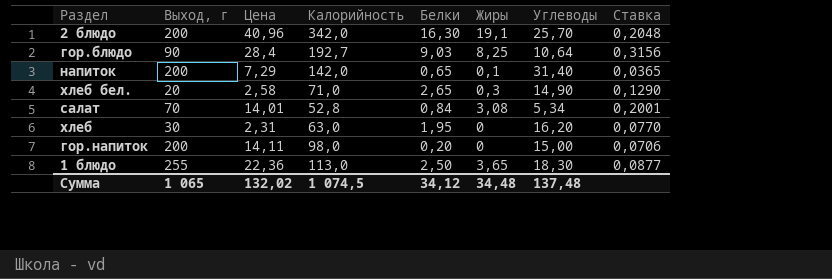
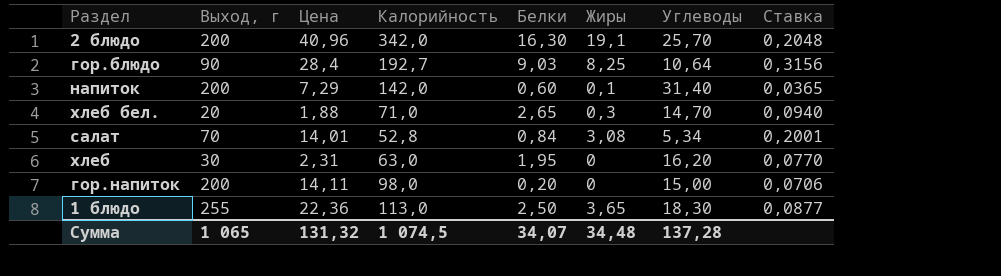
напиток | Белки: 0,65 -> 0,60
хлеб бел. | Цена: 2,58 -> 1,88
хлеб бел. | Углеводы: 14,90 -> 14,70
хлеб бел. | Ставка: 0,1290 -> 0,0940
Сумма | Цена: 132,02 -> 131,32
Сумма | Белки: 34,12 -> 34,07
Сумма | Углеводы: 137,48 -> 137,28

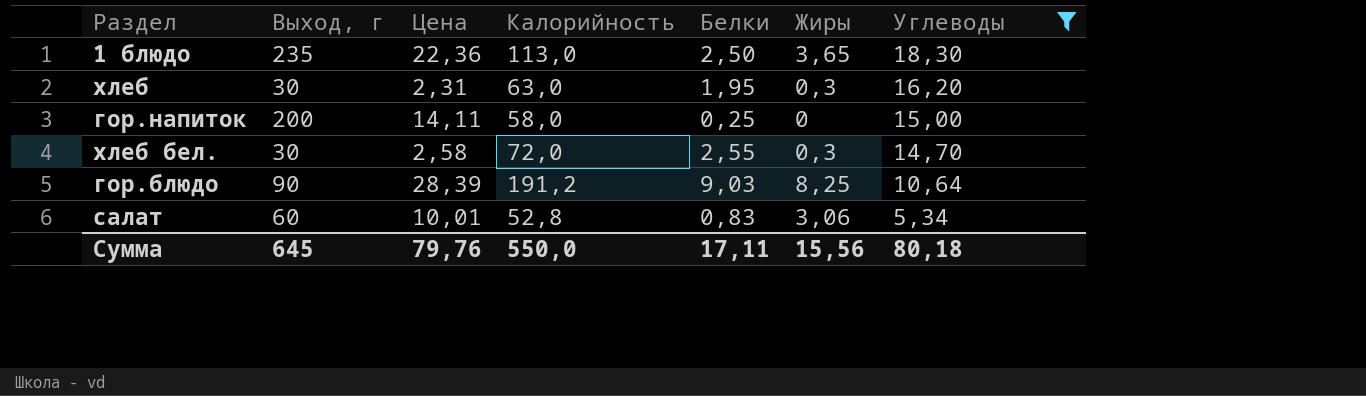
filter: none -> Углеводы <= 18,30
row order: none -> Углеводы descending
column Ставка | formula: [Цена] / [Выход, г] -> none
1 блюдо | Выход, г: 255 -> 235
хлеб | Жиры: 0 -> 0,3
гор.напиток | Калорийность: 98,0 -> 58,0
гор.напиток | Белки: 0,20 -> 0,25
хлеб бел. | Выход, г: 20 -> 30
хлеб бел. | Цена: 1,88 -> 2,58
хлеб бел. | Калорийность: 71,0 -> 72,0
хлеб бел. | Белки: 2,65 -> 2,55
гор.блюдо | Цена: 28,4 -> 28,39
гор.блюдо | Калорийность: 192,7 -> 191,2
салат | Выход, г: 70 -> 60
салат | Цена: 14,01 -> 10,01
салат | Белки: 0,84 -> 0,83
салат | Жиры: 3,08 -> 3,06
Сумма | Выход, г: 1 065 -> 645
Сумма | Цена: 131,32 -> 79,76
Сумма | Калорийность: 1 074,5 -> 550,0
Сумма | Белки: 34,07 -> 17,11
Сумма | Жиры: 34,48 -> 15,56
Сумма | Углеводы: 137,28 -> 80,18

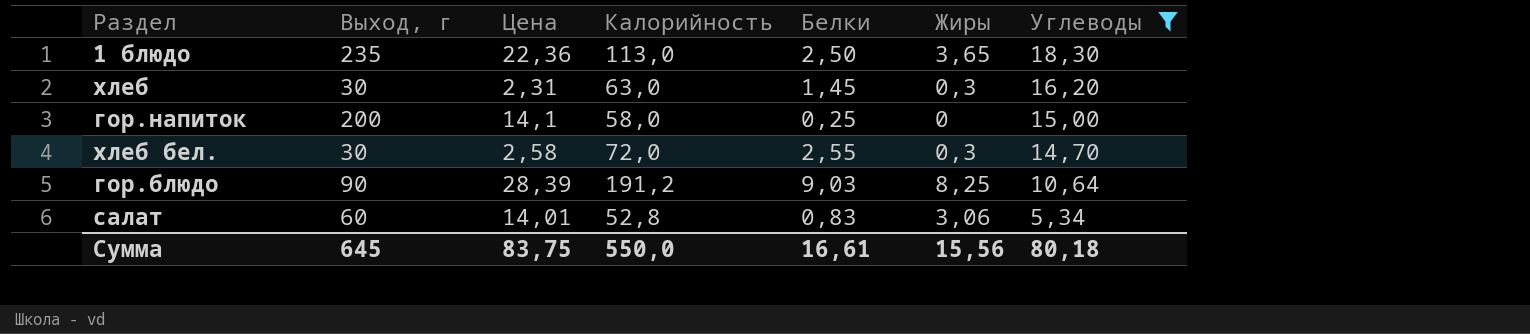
хлеб | Белки: 1,95 -> 1,45
гор.напиток | Цена: 14,11 -> 14,1
салат | Цена: 10,01 -> 14,01
Сумма | Цена: 79,76 -> 83,75
Сумма | Белки: 17,11 -> 16,61

